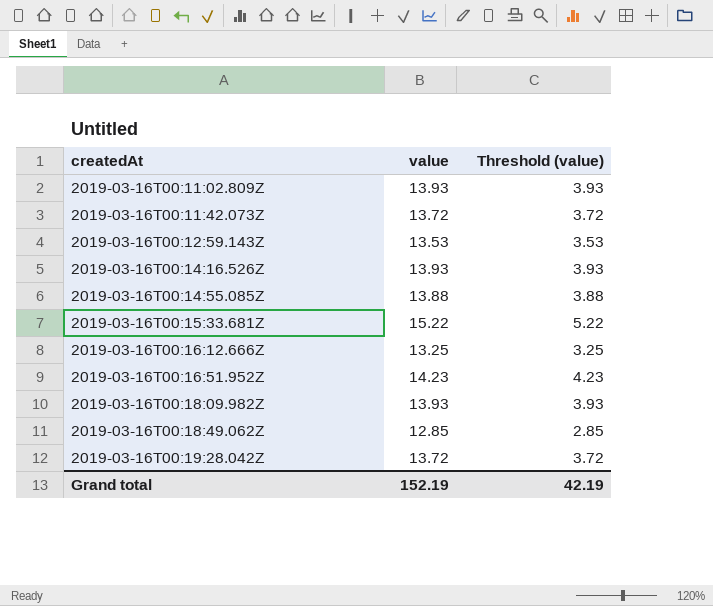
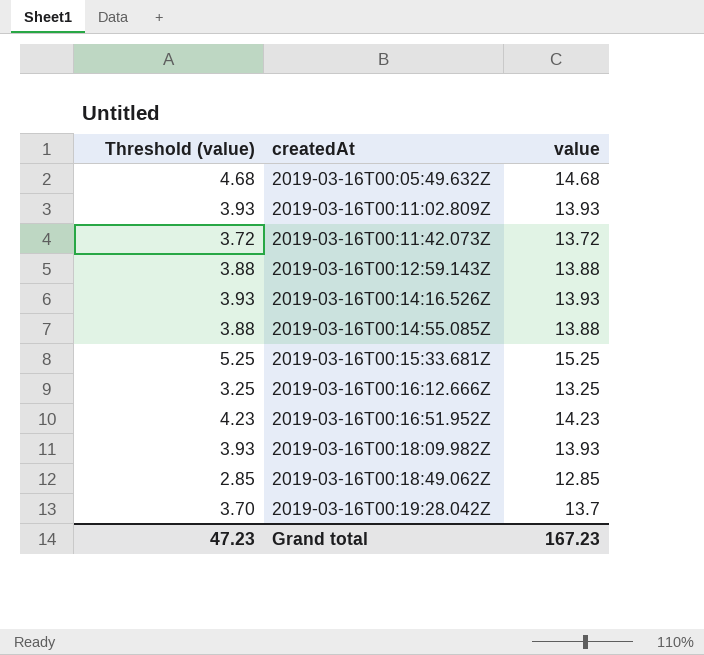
column Threshold (value) | position: 3 -> 1
row 2019-03-16T00:05:49.632Z: none -> 4.68 | 14.68
2019-03-16T00:12:59.143Z | Threshold (value): 3.53 -> 3.88
2019-03-16T00:12:59.143Z | value: 13.53 -> 13.88
2019-03-16T00:15:33.681Z | Threshold (value): 5.22 -> 5.25
2019-03-16T00:15:33.681Z | value: 15.22 -> 15.25
2019-03-16T00:19:28.042Z | Threshold (value): 3.72 -> 3.70
2019-03-16T00:19:28.042Z | value: 13.72 -> 13.7
Grand total | Threshold (value): 42.19 -> 47.23
Grand total | value: 152.19 -> 167.23

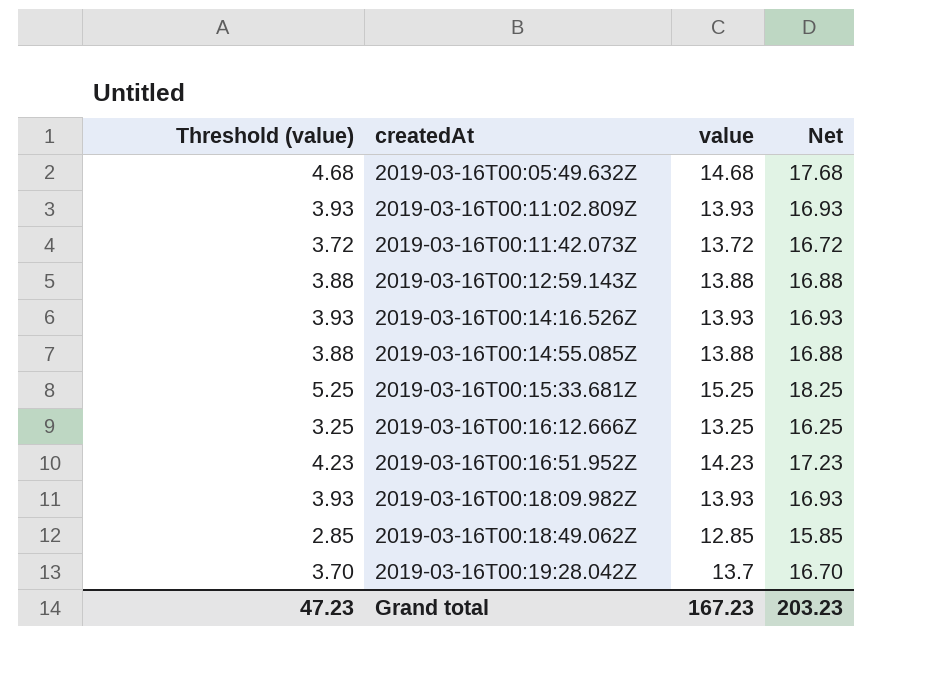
column Net | formula: none -> [value] + 3

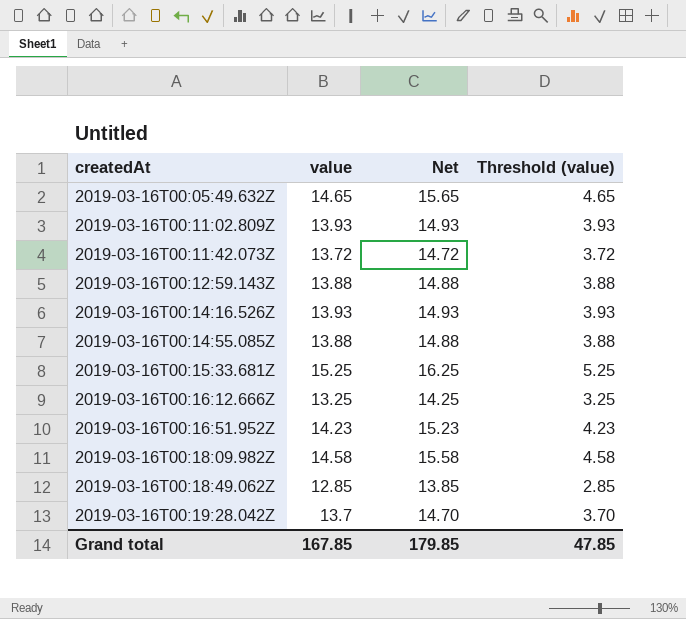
column Net | formula: [value] + 3 -> [value] + 1
column Threshold (value) | position: 1 -> 4
2019-03-16T00:05:49.632Z | value: 14.68 -> 14.65
2019-03-16T00:05:49.632Z | Threshold (value): 4.68 -> 4.65
2019-03-16T00:18:09.982Z | value: 13.93 -> 14.58
2019-03-16T00:18:09.982Z | Threshold (value): 3.93 -> 4.58
Grand total | value: 167.23 -> 167.85
Grand total | Net: 203.23 -> 179.85
Grand total | Threshold (value): 47.23 -> 47.85

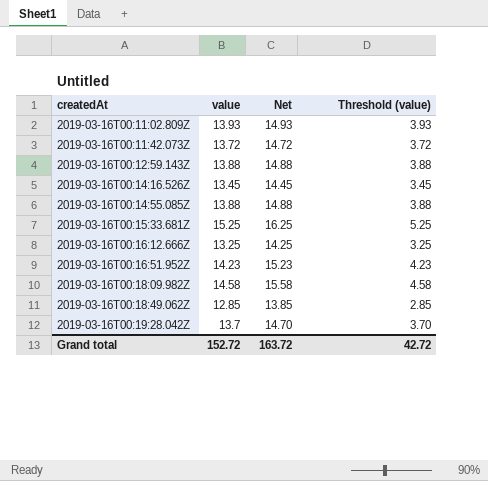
row 2019-03-16T00:05:49.632Z: 14.65 | 15.65 | 4.65 -> none
2019-03-16T00:14:16.526Z | value: 13.93 -> 13.45
2019-03-16T00:14:16.526Z | Net: 14.93 -> 14.45
2019-03-16T00:14:16.526Z | Threshold (value): 3.93 -> 3.45
Grand total | value: 167.85 -> 152.72
Grand total | Net: 179.85 -> 163.72
Grand total | Threshold (value): 47.85 -> 42.72

